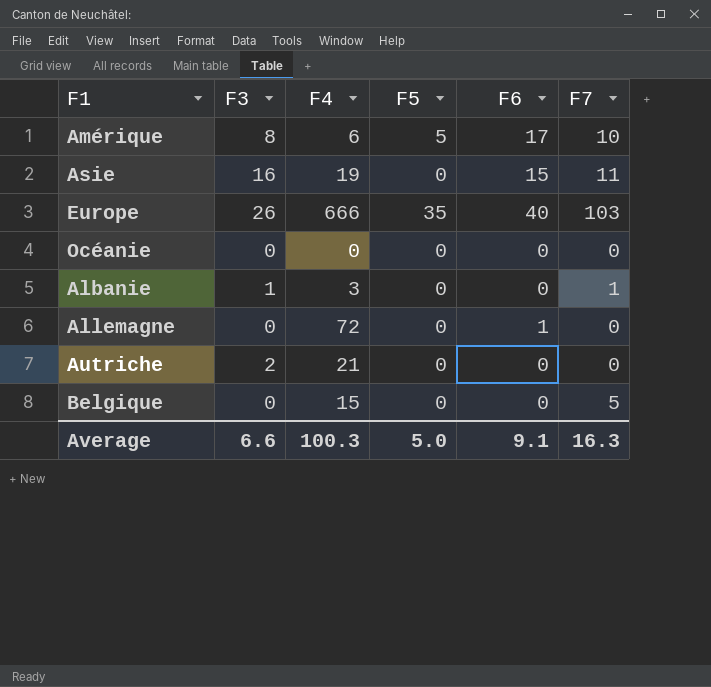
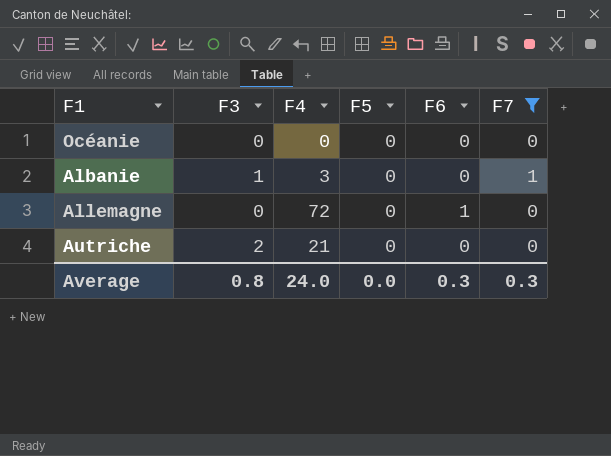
filter: none -> F7 <= 1
Average | F3: 6.6 -> 0.8
Average | F4: 100.3 -> 24.0
Average | F5: 5.0 -> 0.0
Average | F6: 9.1 -> 0.3
Average | F7: 16.3 -> 0.3

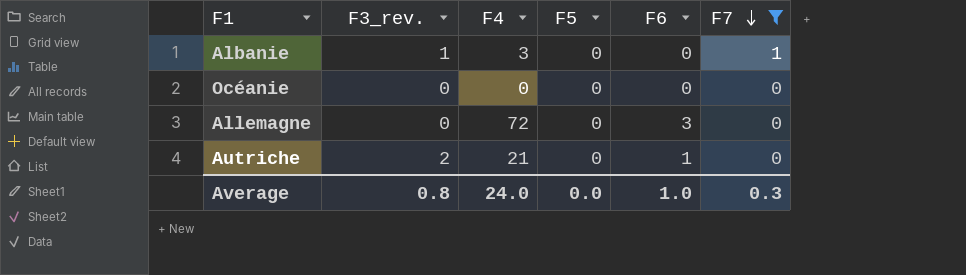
row order: none -> F7 descending
column name: F3 -> F3_rev.
Allemagne | F6: 1 -> 3
Autriche | F6: 0 -> 1
Average | F6: 0.3 -> 1.0

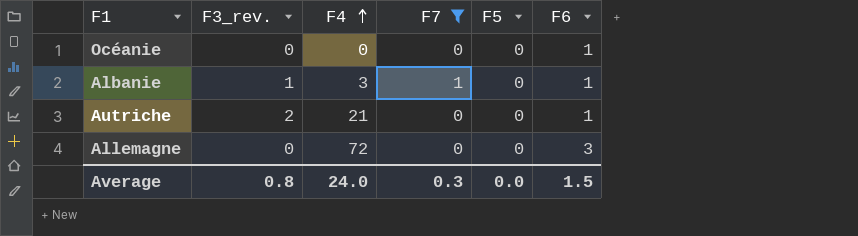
row order: F7 descending -> F4 ascending
column F7 | position: 6 -> 4
Océanie | F6: 0 -> 1
Albanie | F6: 0 -> 1
Average | F6: 1.0 -> 1.5

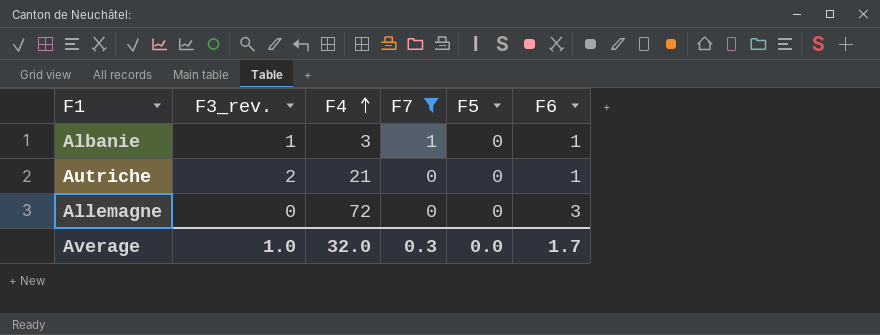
row Océanie: 0 | 0 | 0 | 0 | 1 -> none
Average | F3_rev.: 0.8 -> 1.0
Average | F4: 24.0 -> 32.0
Average | F6: 1.5 -> 1.7

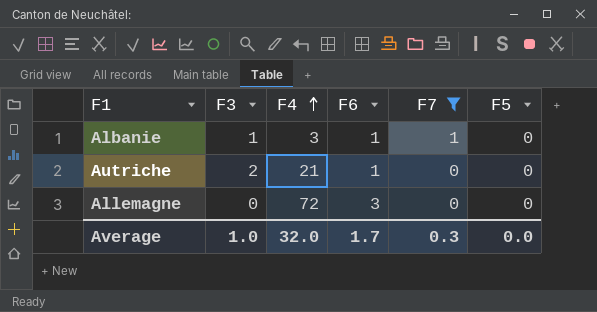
column name: F3_rev. -> F3
column F6 | position: 6 -> 4

